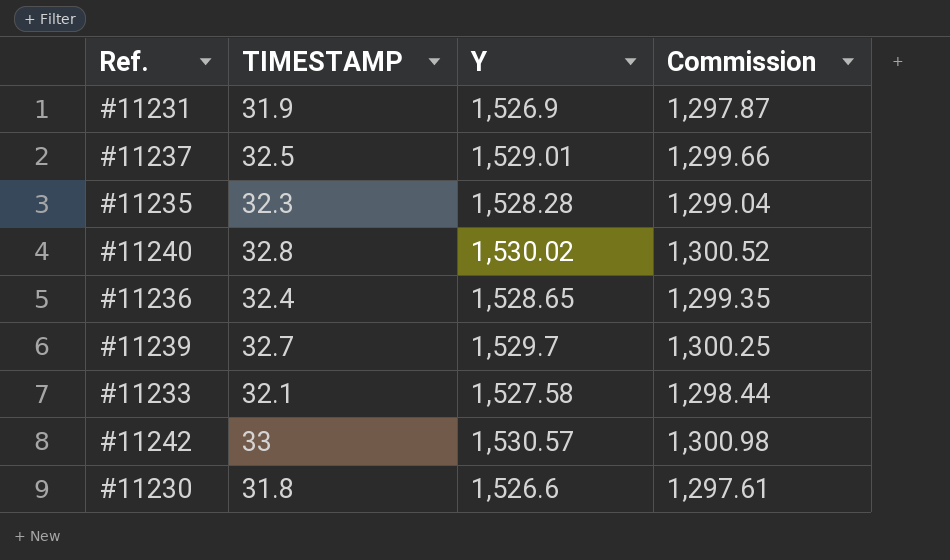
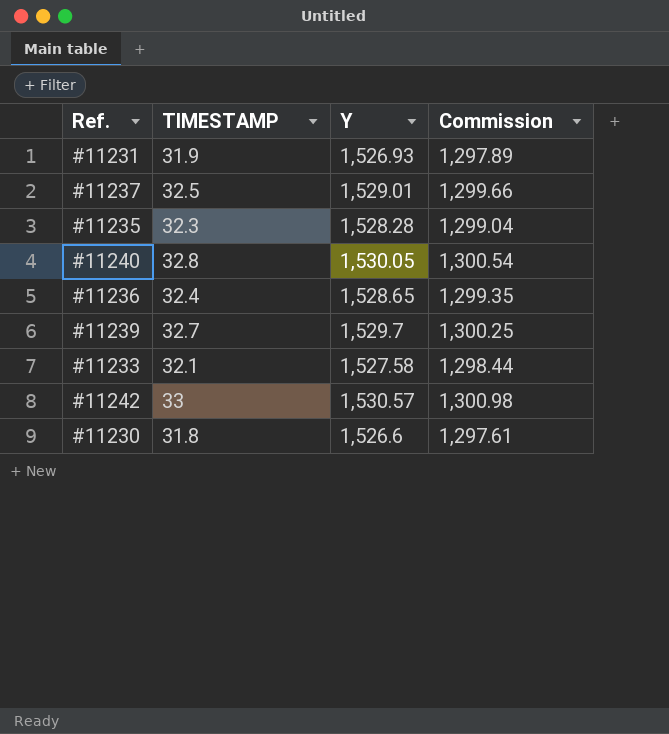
#11231 | Y: 1,526.9 -> 1,526.93
#11231 | Commission: 1,297.87 -> 1,297.89
#11240 | Y: 1,530.02 -> 1,530.05
#11240 | Commission: 1,300.52 -> 1,300.54

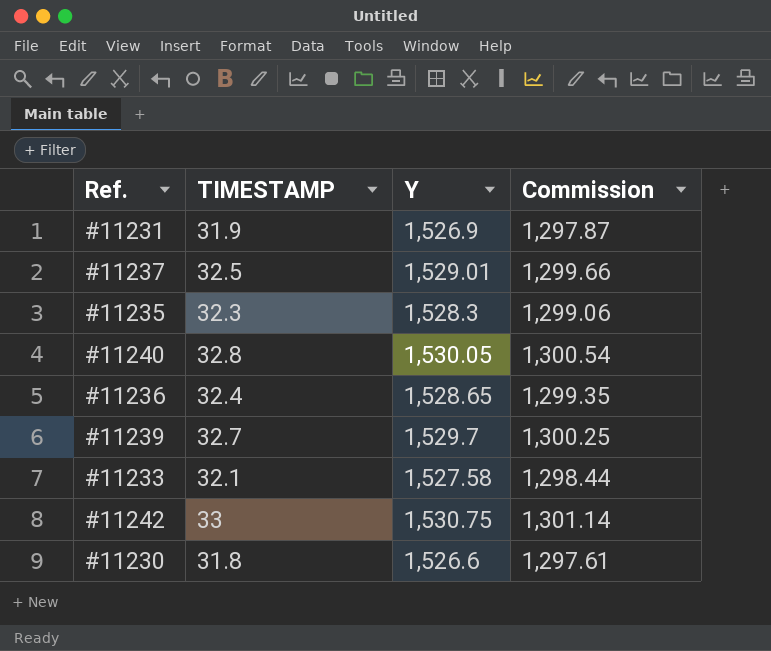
#11231 | Y: 1,526.93 -> 1,526.9
#11231 | Commission: 1,297.89 -> 1,297.87
#11235 | Y: 1,528.28 -> 1,528.3
#11235 | Commission: 1,299.04 -> 1,299.06
#11242 | Y: 1,530.57 -> 1,530.75
#11242 | Commission: 1,300.98 -> 1,301.14

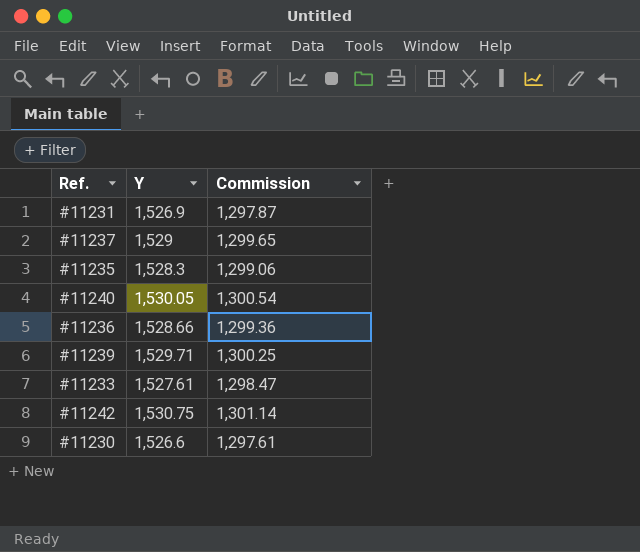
column TIMESTAMP | position: 2 -> none
#11237 | Y: 1,529.01 -> 1,529
#11237 | Commission: 1,299.66 -> 1,299.65
#11236 | Y: 1,528.65 -> 1,528.66
#11236 | Commission: 1,299.35 -> 1,299.36
#11239 | Y: 1,529.7 -> 1,529.71
#11233 | Y: 1,527.58 -> 1,527.61
#11233 | Commission: 1,298.44 -> 1,298.47

